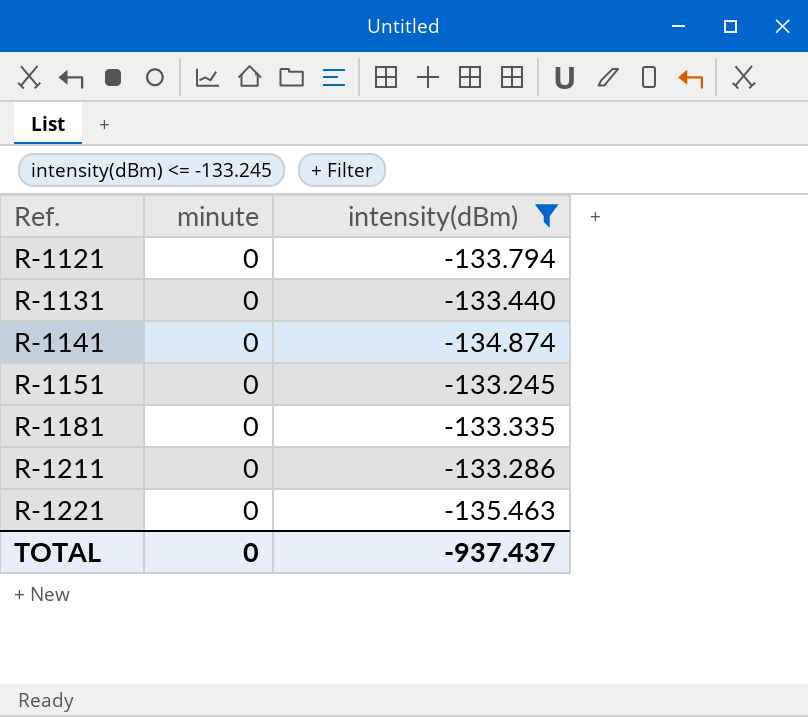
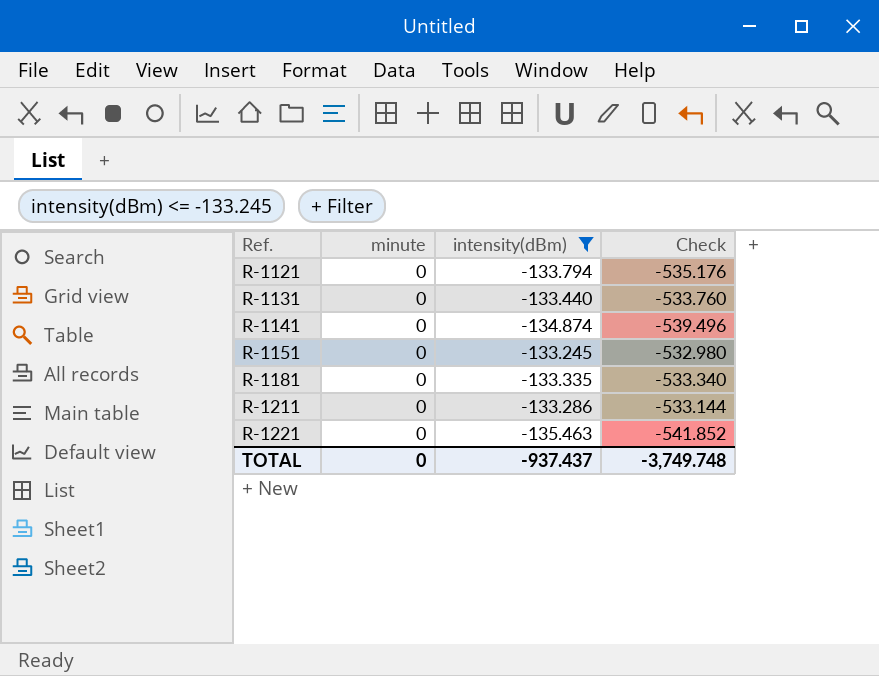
column Check | formula: none -> [intensity(dBm)] * 4

